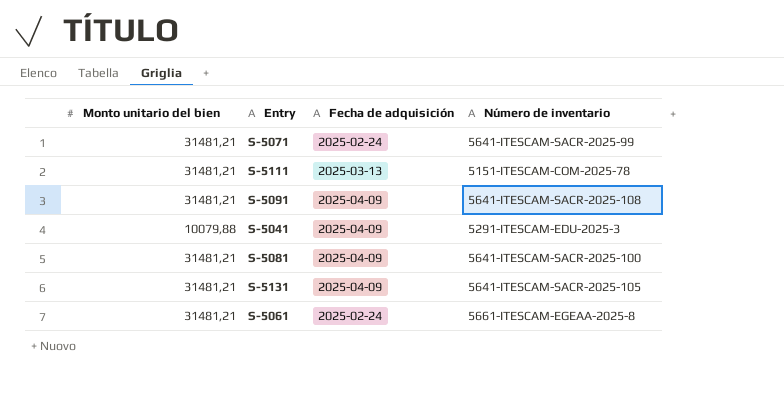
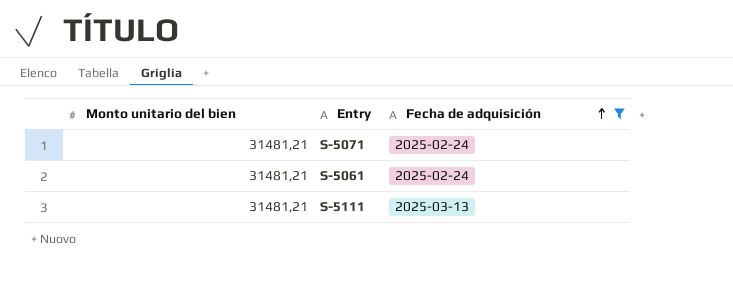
filter: none -> Fecha de adquisición != 2025-04-09
row order: none -> Fecha de adquisición ascending
column Número de inventario | position: 4 -> none

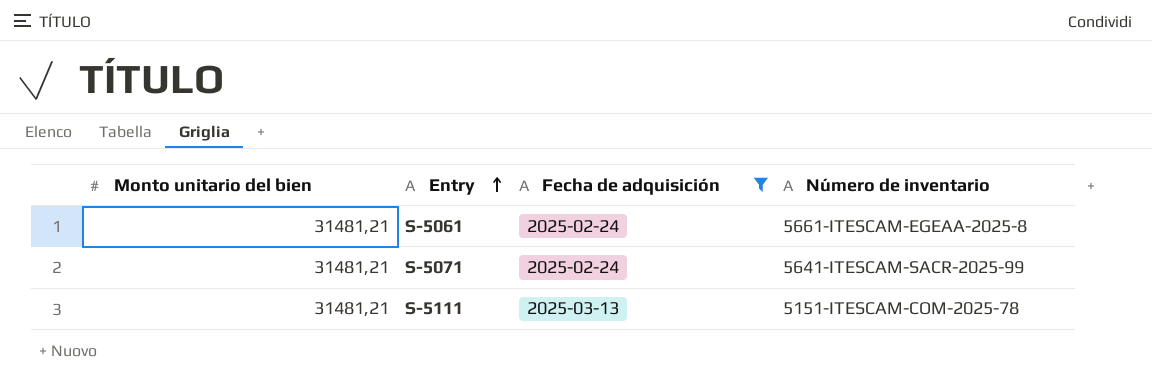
row order: Fecha de adquisición ascending -> Entry ascending
column Número de inventario | position: none -> 4

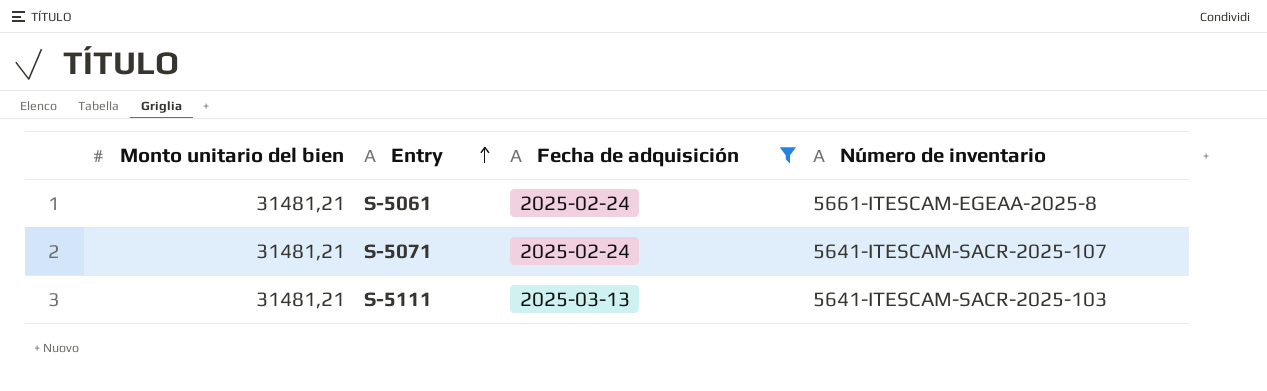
S-5071 | Número de inventario: 5641-ITESCAM-SACR-2025-99 -> 5641-ITESCAM-SACR-2025-107
S-5111 | Número de inventario: 5151-ITESCAM-COM-2025-78 -> 5641-ITESCAM-SACR-2025-103

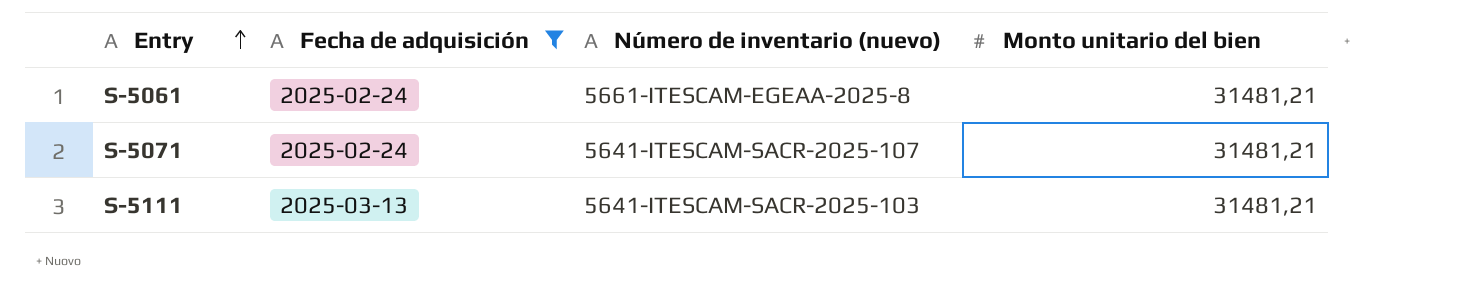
column name: Número de inventario -> Número de inventario (nuevo)
column Monto unitario del bien | position: 1 -> 4

